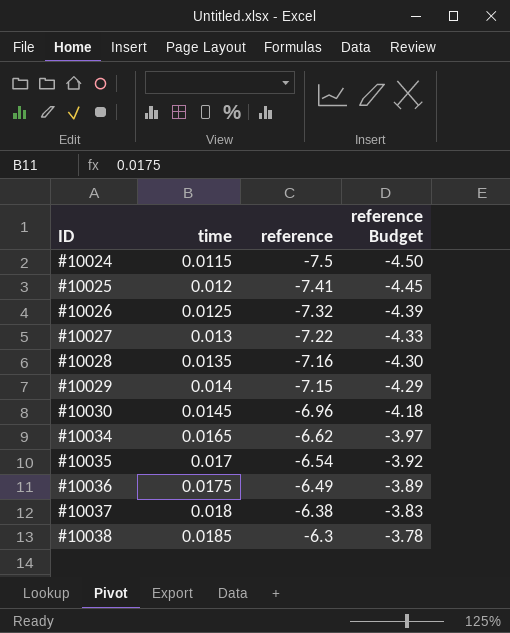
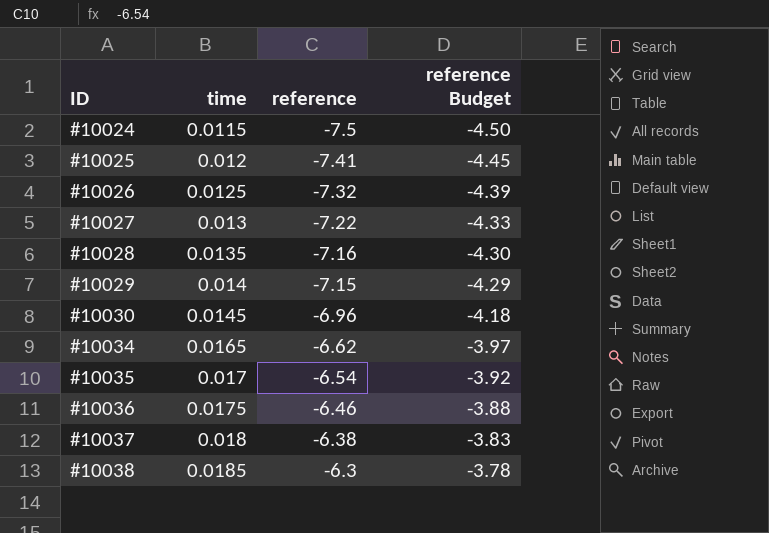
#10036 | reference: -6.49 -> -6.46
#10036 | reference Budget: -3.89 -> -3.88

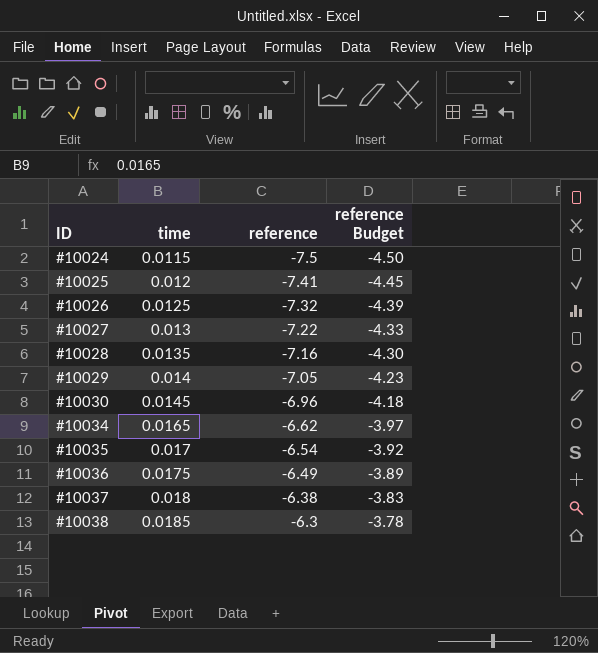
#10029 | reference: -7.15 -> -7.05
#10029 | reference Budget: -4.29 -> -4.23
#10036 | reference: -6.46 -> -6.49
#10036 | reference Budget: -3.88 -> -3.89

